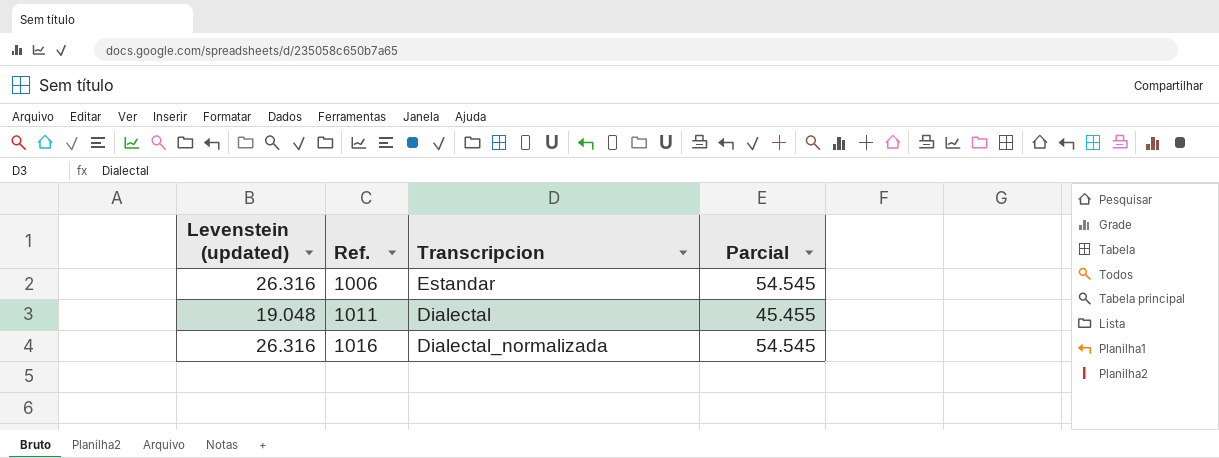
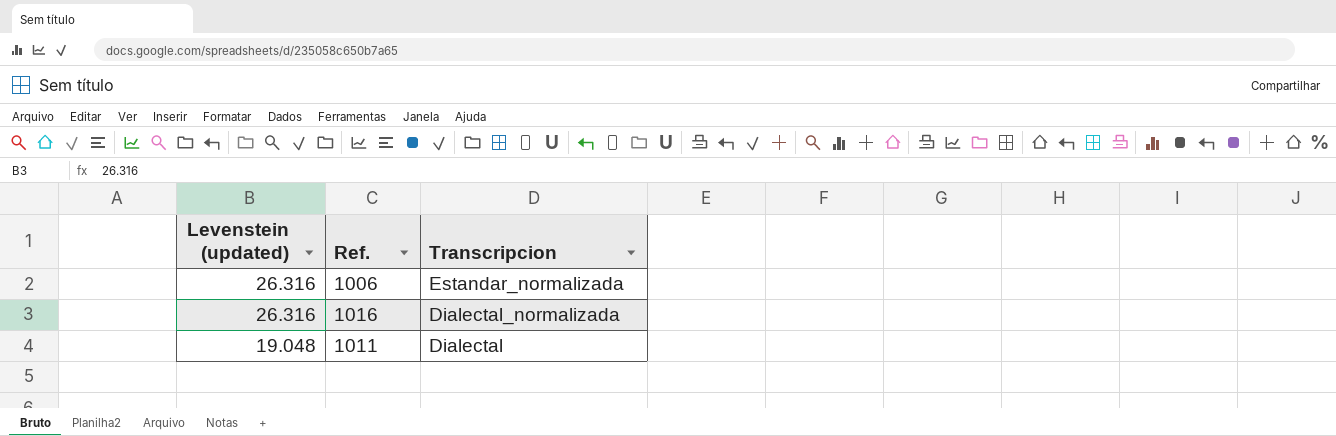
row order: Ref. ascending -> Levenstein (updated) descending
column Parcial | position: 4 -> none
1006 | Transcripcion: Estandar -> Estandar_normalizada

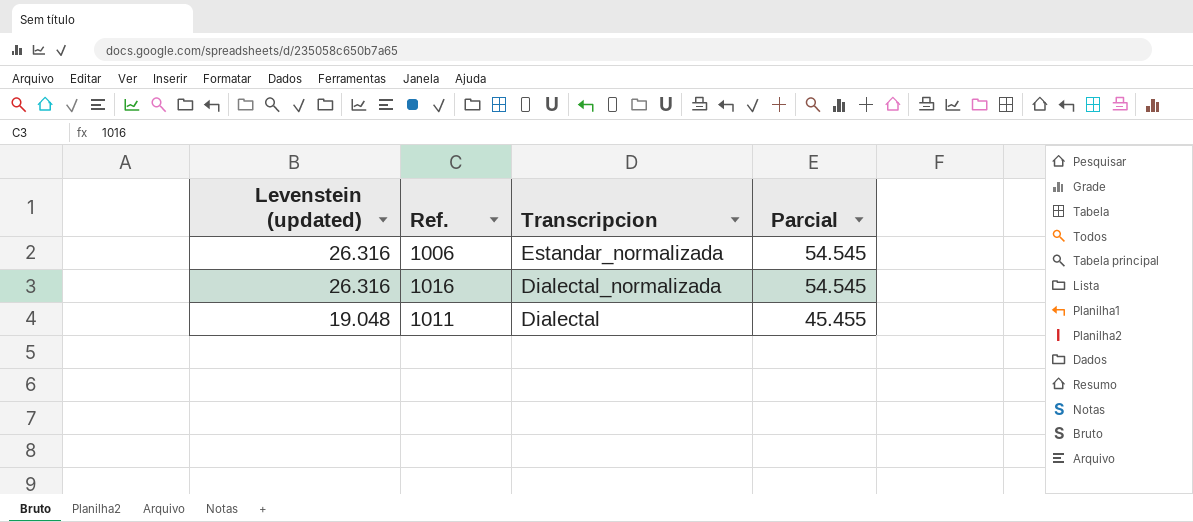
column Parcial | position: none -> 4

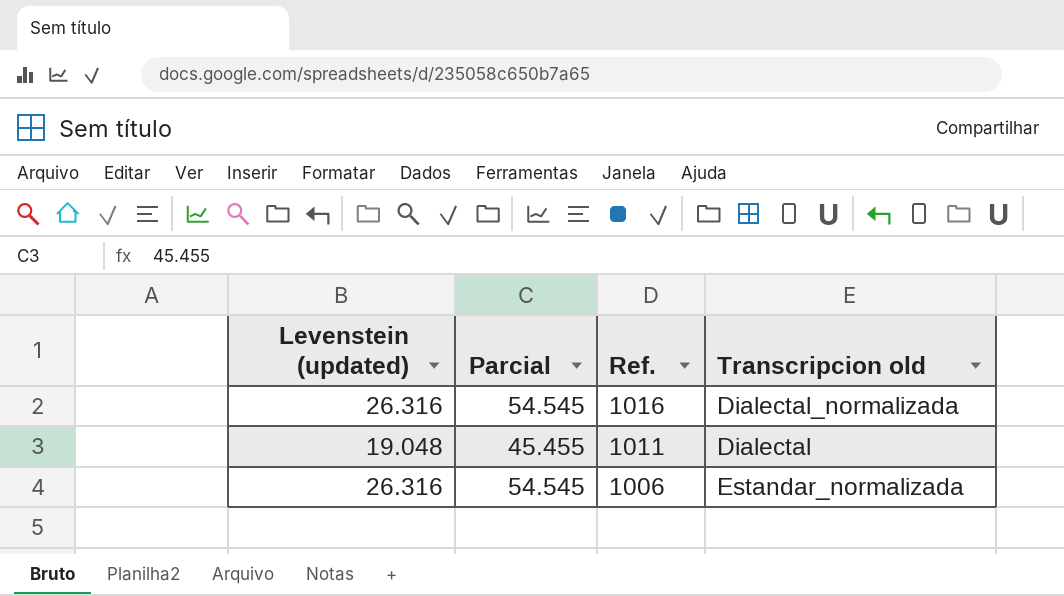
row order: Levenstein (updated) descending -> Ref. descending
column Parcial | position: 4 -> 2
column name: Transcripcion -> Transcripcion old

